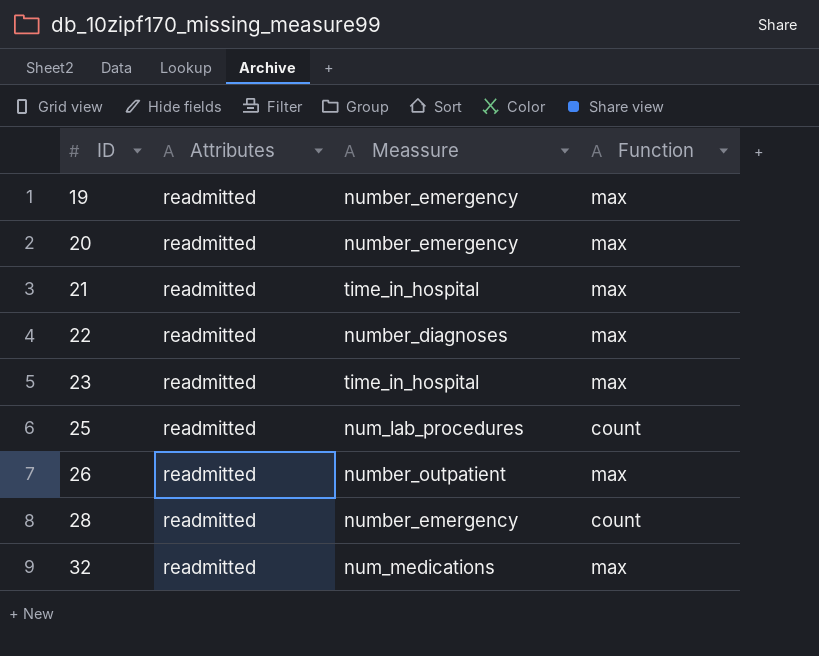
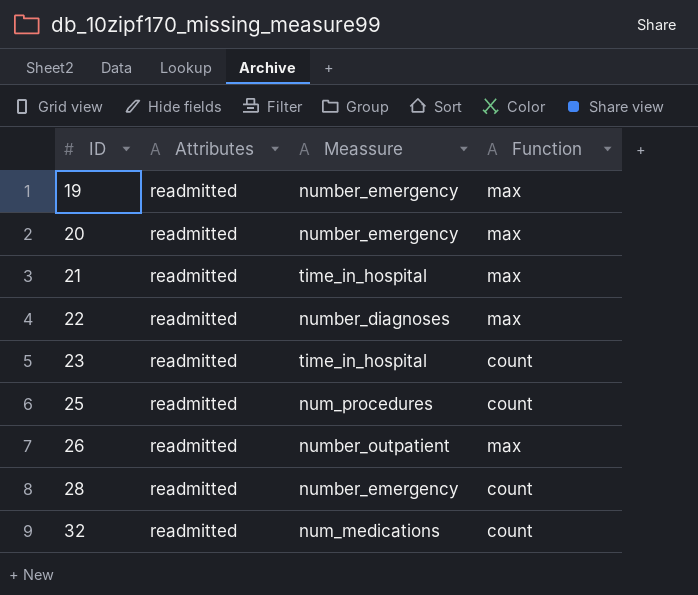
23 | Function: max -> count
25 | Meassure: num_lab_procedures -> num_procedures
32 | Function: max -> count

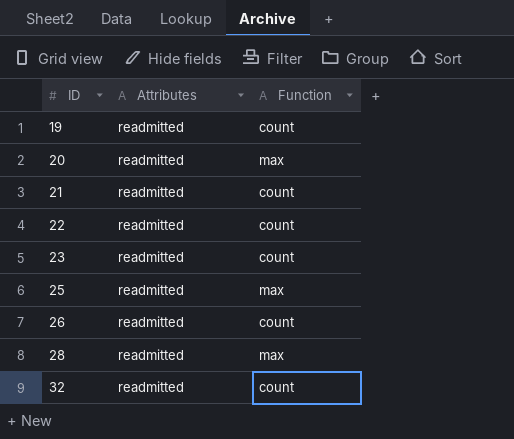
column Meassure | position: 3 -> none
19 | Function: max -> count
21 | Function: max -> count
22 | Function: max -> count
25 | Function: count -> max
26 | Function: max -> count
28 | Function: count -> max

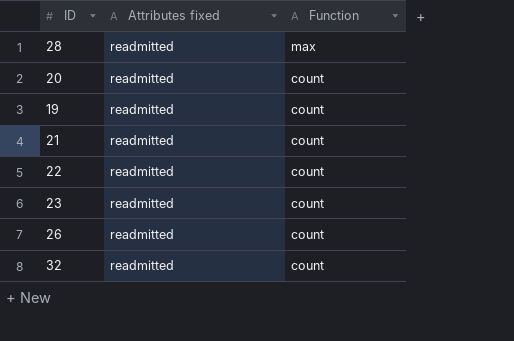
row order: ID ascending -> Function descending
column name: Attributes -> Attributes fixed
row 25: readmitted | max -> none
20 | Function: max -> count

